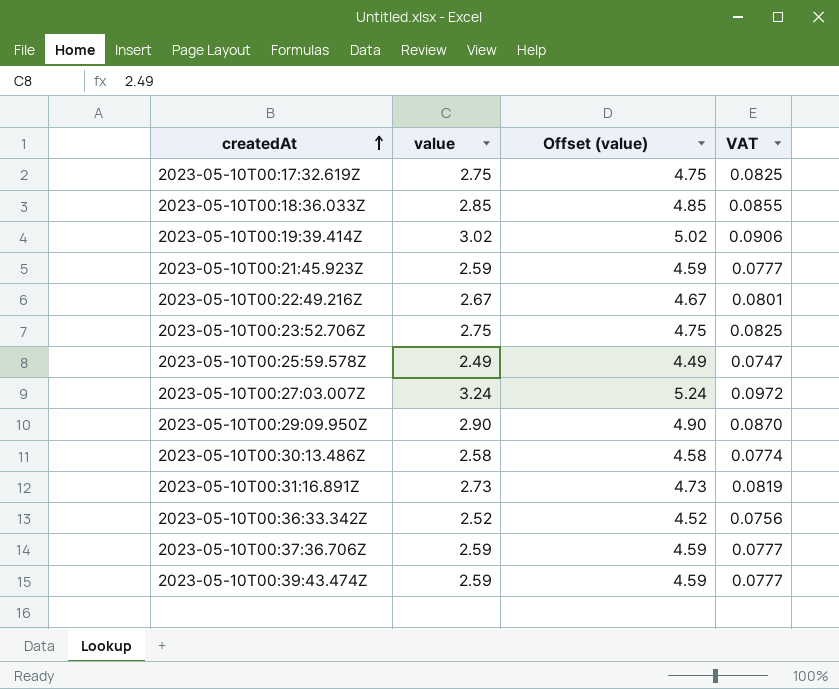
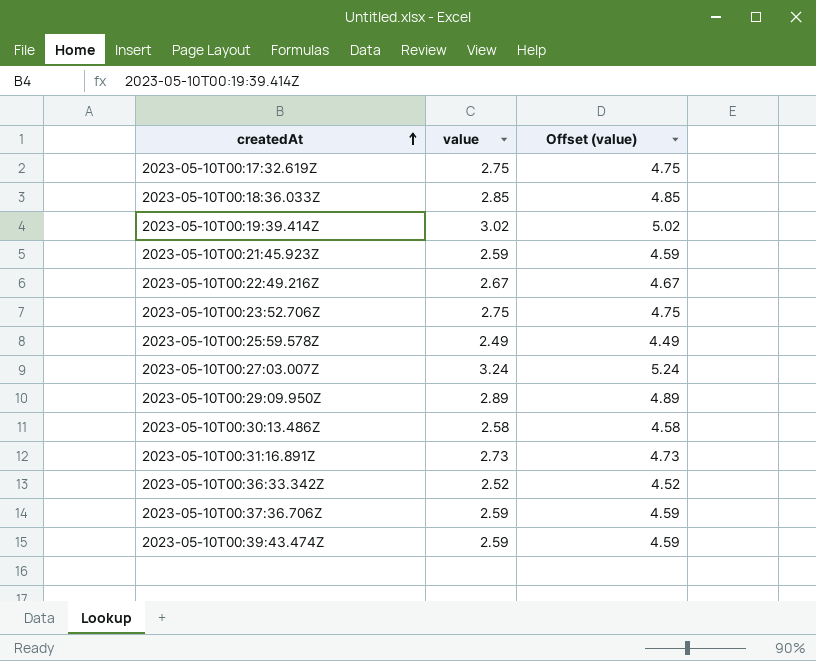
column VAT | formula: [value] * 0.03 -> none
2023-05-10T00:29:09.950Z | value: 2.90 -> 2.89
2023-05-10T00:29:09.950Z | Offset (value): 4.90 -> 4.89

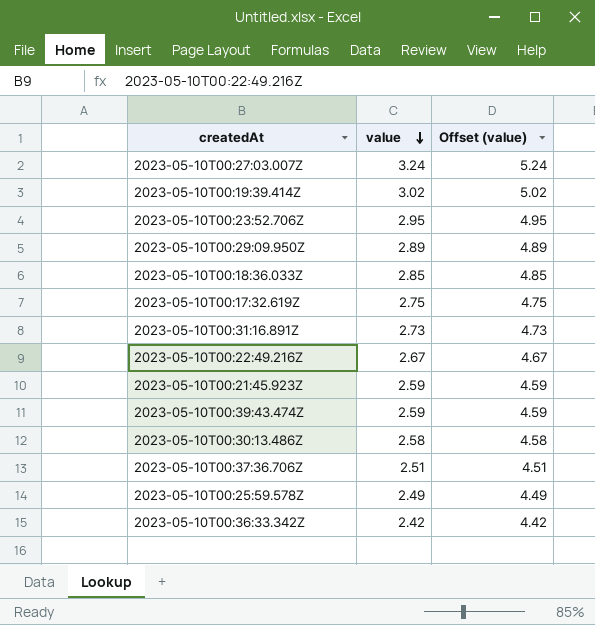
row order: createdAt ascending -> value descending
2023-05-10T00:23:52.706Z | value: 2.75 -> 2.95
2023-05-10T00:23:52.706Z | Offset (value): 4.75 -> 4.95
2023-05-10T00:37:36.706Z | value: 2.59 -> 2.51
2023-05-10T00:37:36.706Z | Offset (value): 4.59 -> 4.51
2023-05-10T00:36:33.342Z | value: 2.52 -> 2.42
2023-05-10T00:36:33.342Z | Offset (value): 4.52 -> 4.42

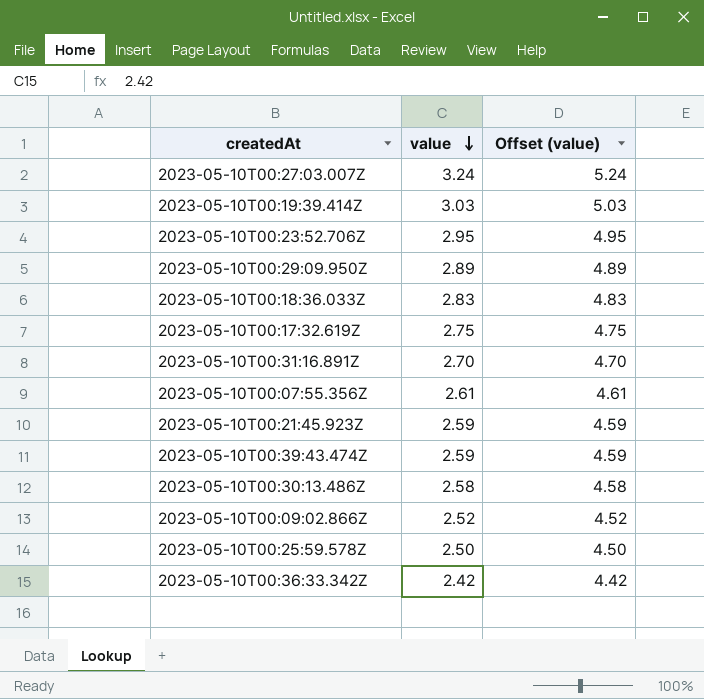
row 2023-05-10T00:22:49.216Z: 2.67 | 4.67 -> none
row 2023-05-10T00:37:36.706Z: 2.51 | 4.51 -> none
2023-05-10T00:19:39.414Z | value: 3.02 -> 3.03
2023-05-10T00:19:39.414Z | Offset (value): 5.02 -> 5.03
2023-05-10T00:18:36.033Z | value: 2.85 -> 2.83
2023-05-10T00:18:36.033Z | Offset (value): 4.85 -> 4.83
2023-05-10T00:31:16.891Z | value: 2.73 -> 2.70
2023-05-10T00:31:16.891Z | Offset (value): 4.73 -> 4.70
row 2023-05-10T00:07:55.356Z: none -> 2.61 | 4.61
row 2023-05-10T00:09:02.866Z: none -> 2.52 | 4.52
2023-05-10T00:25:59.578Z | value: 2.49 -> 2.50
2023-05-10T00:25:59.578Z | Offset (value): 4.49 -> 4.50

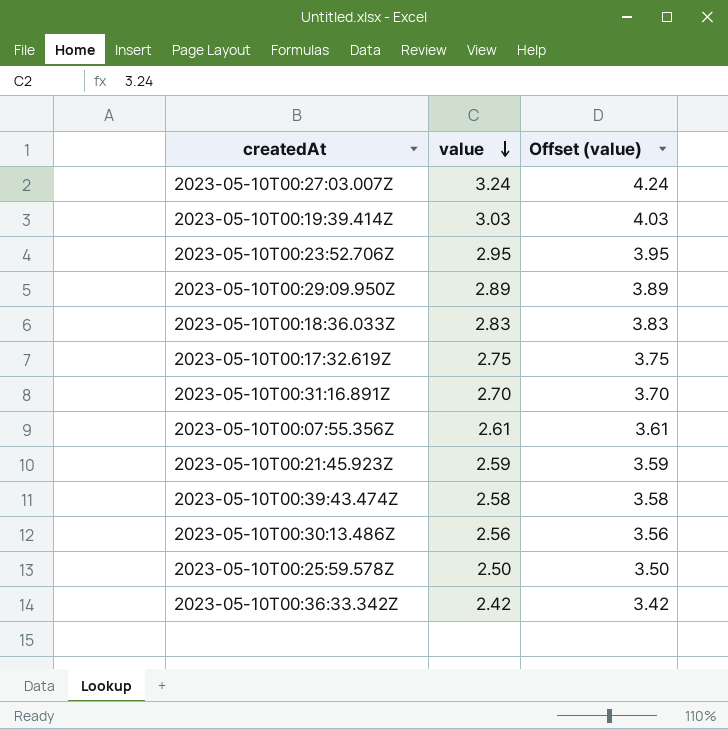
column Offset (value) | formula: [value] + 2 -> [value] + 1
row 2023-05-10T00:09:02.866Z: 2.52 | 4.52 -> none
2023-05-10T00:39:43.474Z | value: 2.59 -> 2.58
2023-05-10T00:30:13.486Z | value: 2.58 -> 2.56

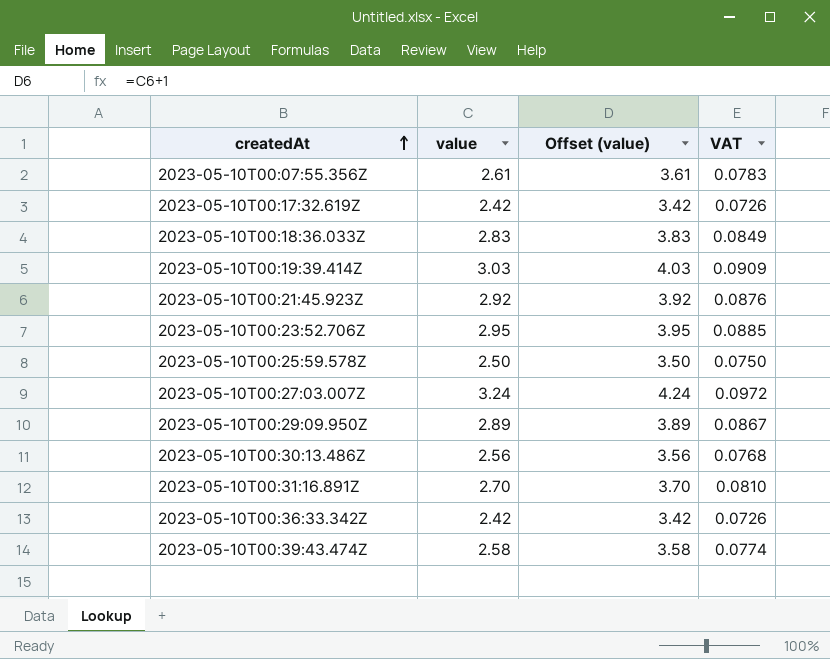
row order: value descending -> createdAt ascending
column VAT | formula: none -> [value] * 0.03
2023-05-10T00:17:32.619Z | value: 2.75 -> 2.42
2023-05-10T00:17:32.619Z | Offset (value): 3.75 -> 3.42
2023-05-10T00:21:45.923Z | value: 2.59 -> 2.92
2023-05-10T00:21:45.923Z | Offset (value): 3.59 -> 3.92

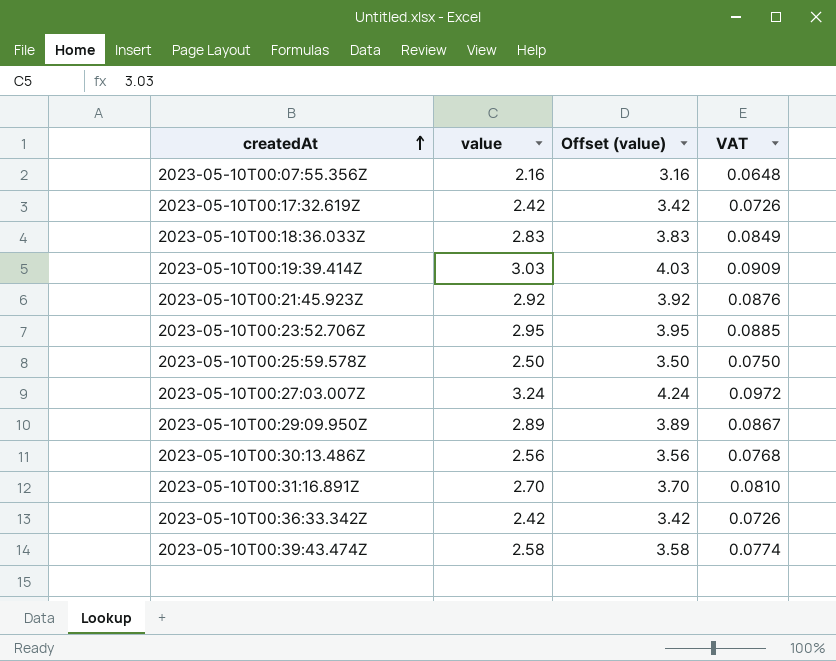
2023-05-10T00:07:55.356Z | value: 2.61 -> 2.16
2023-05-10T00:07:55.356Z | Offset (value): 3.61 -> 3.16
2023-05-10T00:07:55.356Z | VAT: 0.0783 -> 0.0648

